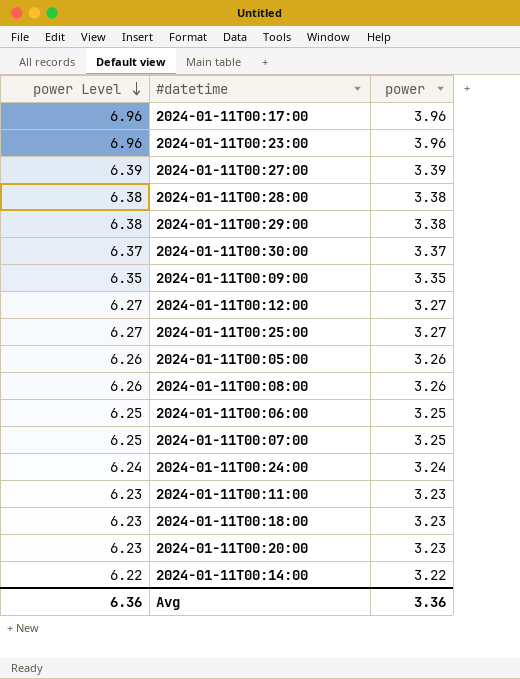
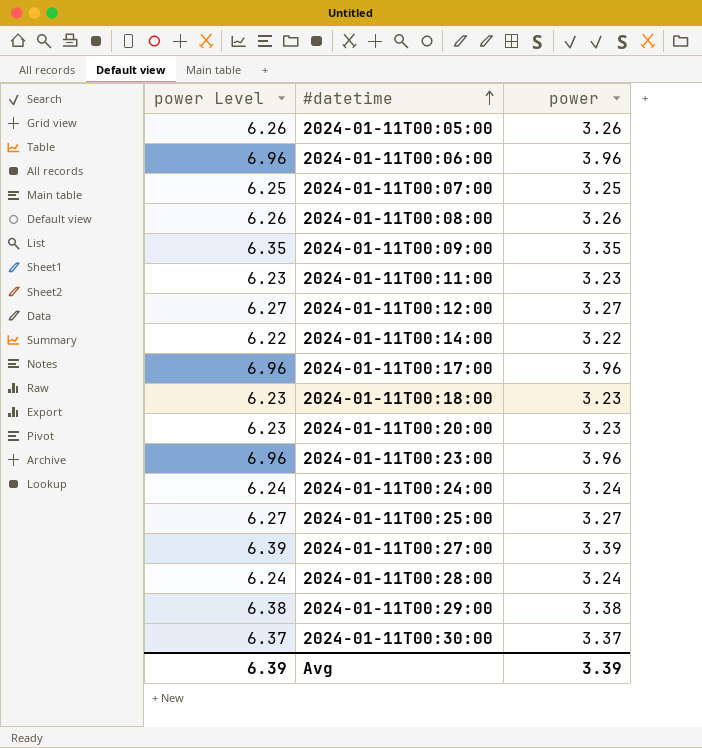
row order: power Level descending -> #datetime ascending
2024-01-11T00:06:00 | power Level: 6.25 -> 6.96
2024-01-11T00:06:00 | power: 3.25 -> 3.96
2024-01-11T00:28:00 | power Level: 6.38 -> 6.24
2024-01-11T00:28:00 | power: 3.38 -> 3.24
Avg | power Level: 6.36 -> 6.39
Avg | power: 3.36 -> 3.39

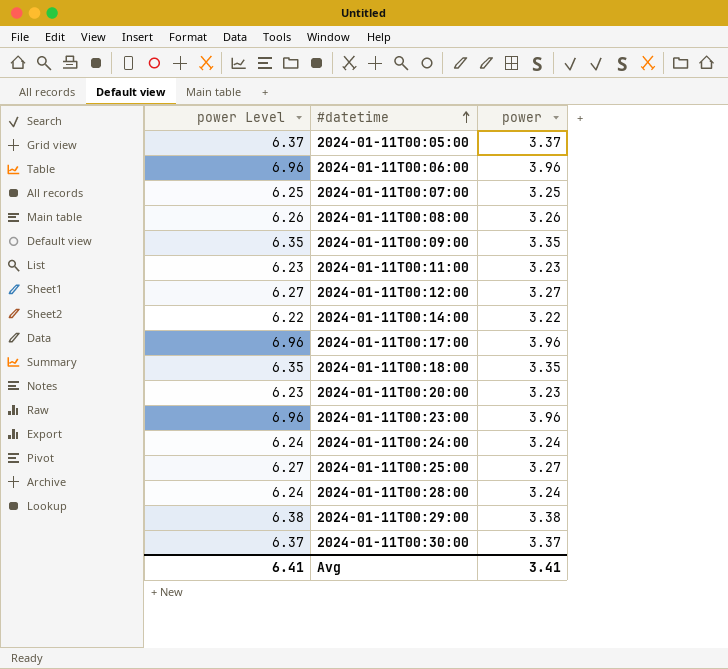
row 2024-01-11T00:27:00: 6.39 | 3.39 -> none
2024-01-11T00:05:00 | power Level: 6.26 -> 6.37
2024-01-11T00:05:00 | power: 3.26 -> 3.37
2024-01-11T00:18:00 | power Level: 6.23 -> 6.35
2024-01-11T00:18:00 | power: 3.23 -> 3.35
Avg | power Level: 6.39 -> 6.41
Avg | power: 3.39 -> 3.41

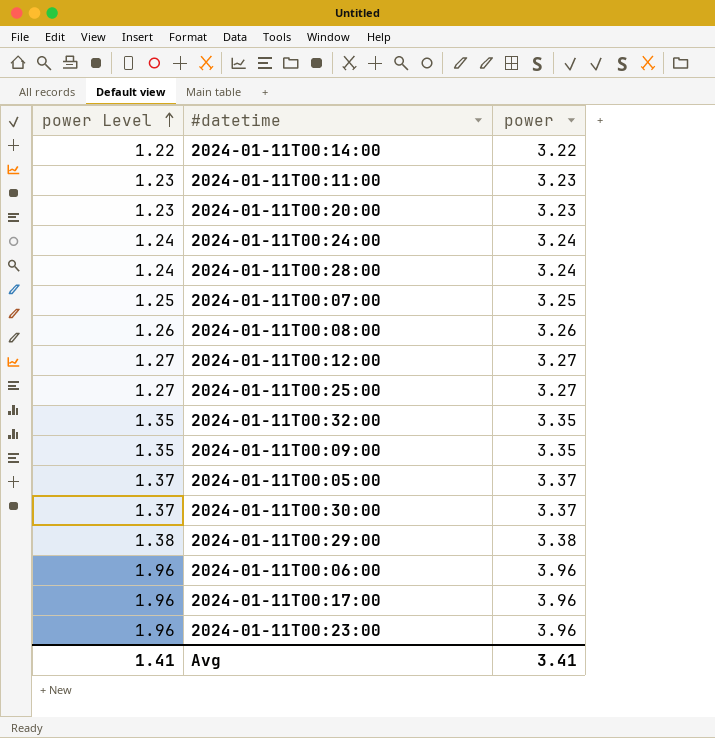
row order: #datetime ascending -> power Level ascending
column power Level | formula: [power] + 3 -> [power] - 2
row 2024-01-11T00:18:00: 6.35 | 3.35 -> none
row 2024-01-11T00:32:00: none -> 1.35 | 3.35
Avg | power Level: 6.41 -> 1.41

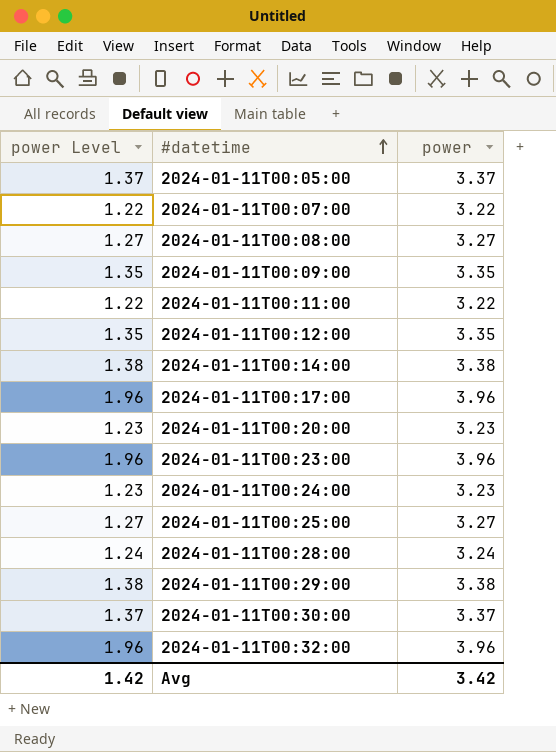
row order: power Level ascending -> #datetime ascending
row 2024-01-11T00:06:00: 1.96 | 3.96 -> none
2024-01-11T00:07:00 | power Level: 1.25 -> 1.22
2024-01-11T00:07:00 | power: 3.25 -> 3.22
2024-01-11T00:08:00 | power Level: 1.26 -> 1.27
2024-01-11T00:08:00 | power: 3.26 -> 3.27
2024-01-11T00:11:00 | power Level: 1.23 -> 1.22
2024-01-11T00:11:00 | power: 3.23 -> 3.22
2024-01-11T00:12:00 | power Level: 1.27 -> 1.35
2024-01-11T00:12:00 | power: 3.27 -> 3.35
2024-01-11T00:14:00 | power Level: 1.22 -> 1.38
2024-01-11T00:14:00 | power: 3.22 -> 3.38
2024-01-11T00:24:00 | power Level: 1.24 -> 1.23
2024-01-11T00:24:00 | power: 3.24 -> 3.23
2024-01-11T00:32:00 | power Level: 1.35 -> 1.96
2024-01-11T00:32:00 | power: 3.35 -> 3.96
Avg | power Level: 1.41 -> 1.42
Avg | power: 3.41 -> 3.42

